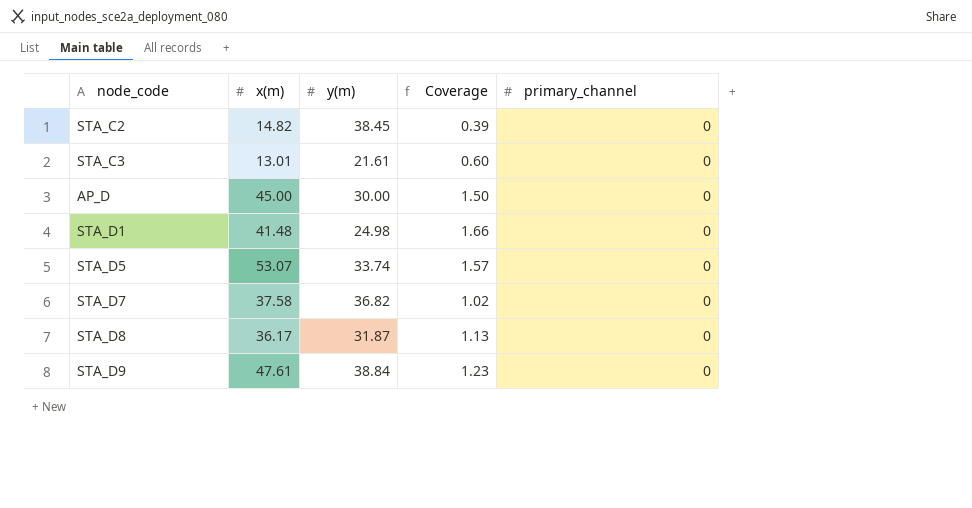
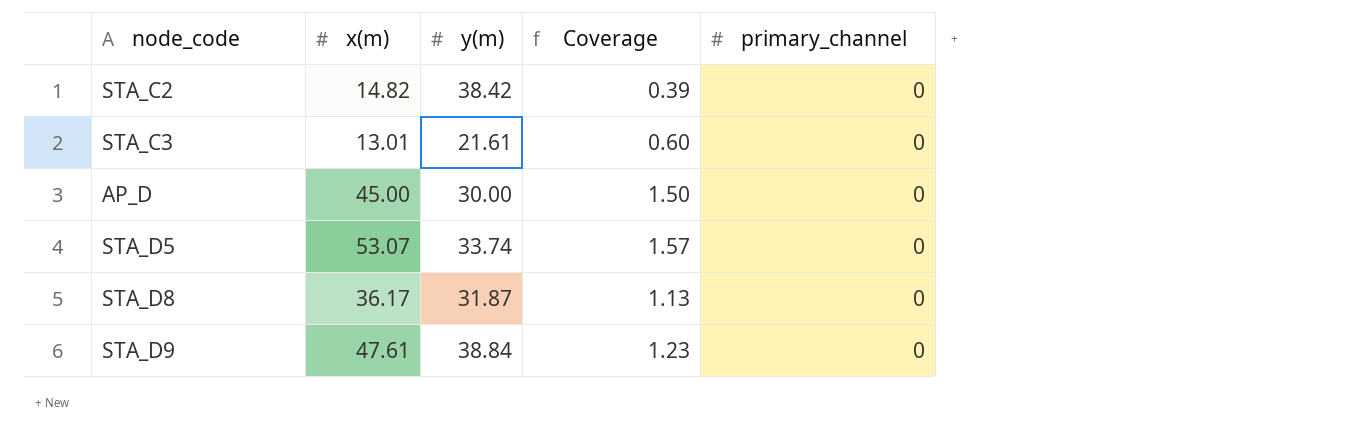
row STA_D1: 41.48 | 24.98 | 1.66 | 0 -> none
row STA_D7: 37.58 | 36.82 | 1.02 | 0 -> none
STA_C2 | y(m): 38.45 -> 38.42

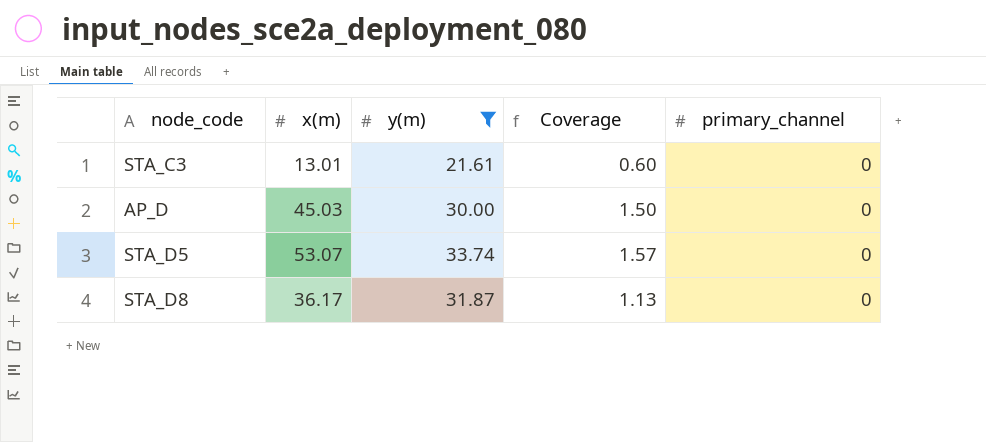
filter: none -> y(m) <= 33.74
AP_D | x(m): 45.00 -> 45.03

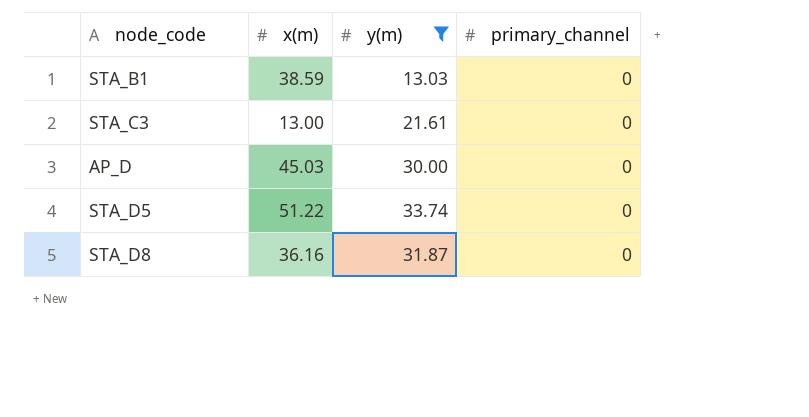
column Coverage | formula: [x(m)] / [y(m)] -> none
row STA_B1: none -> 38.59 | 13.03 | 0
STA_C3 | x(m): 13.01 -> 13.00
STA_D5 | x(m): 53.07 -> 51.22
STA_D8 | x(m): 36.17 -> 36.16

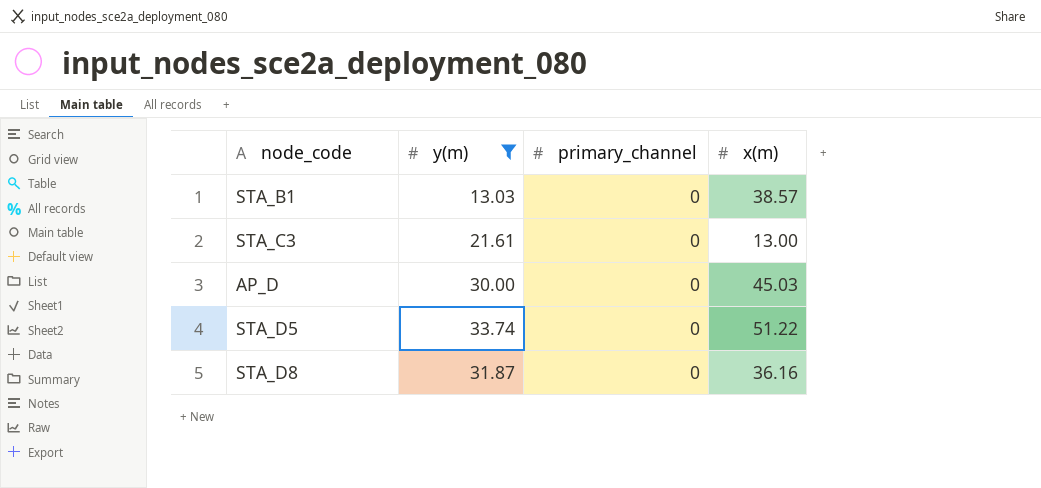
column x(m) | position: 2 -> 4
STA_B1 | x(m): 38.59 -> 38.57

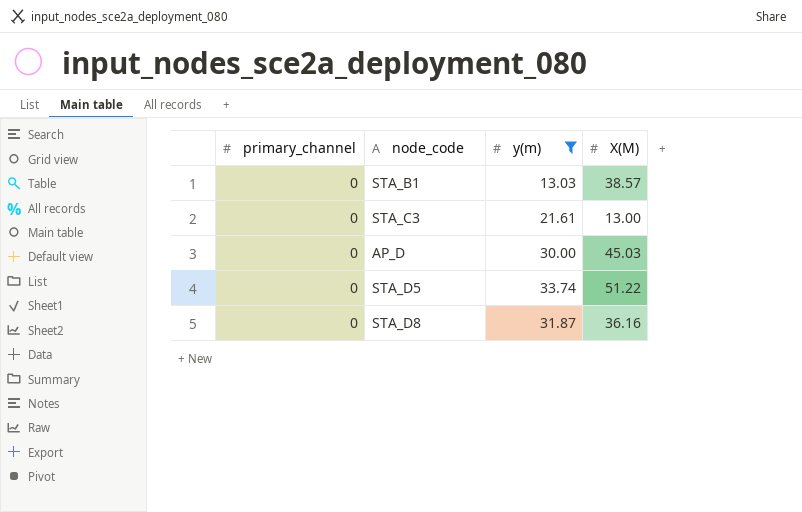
column primary_channel | position: 3 -> 1
column name: x(m) -> X(M)

